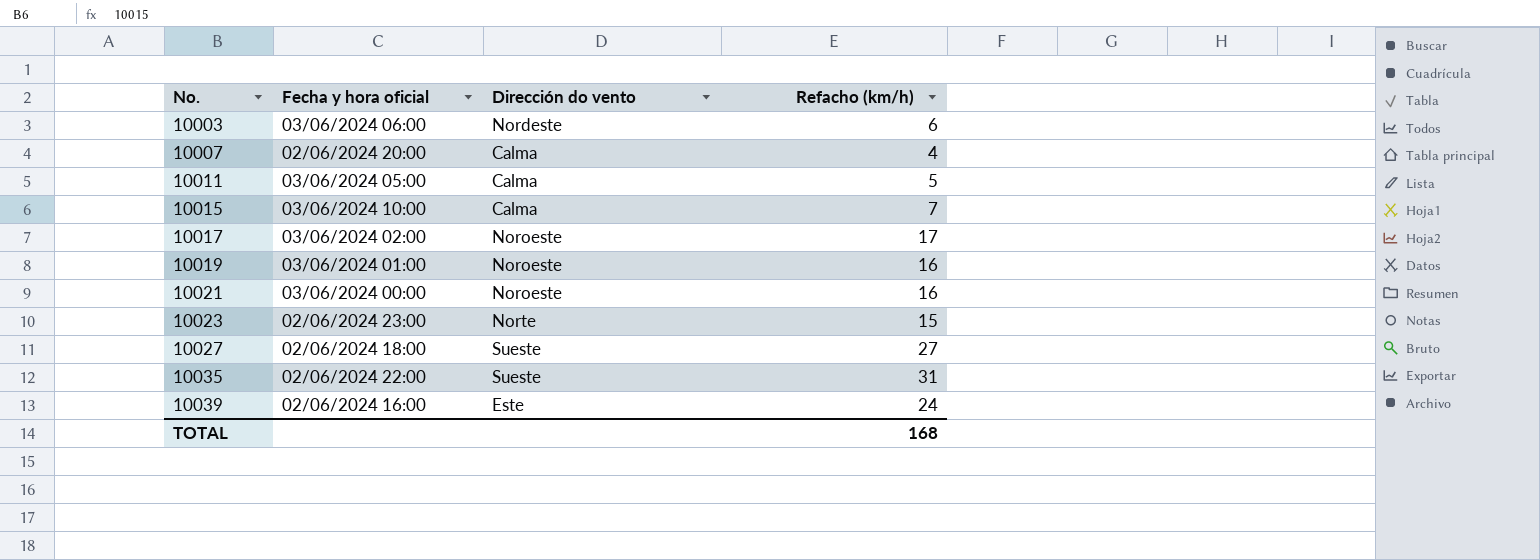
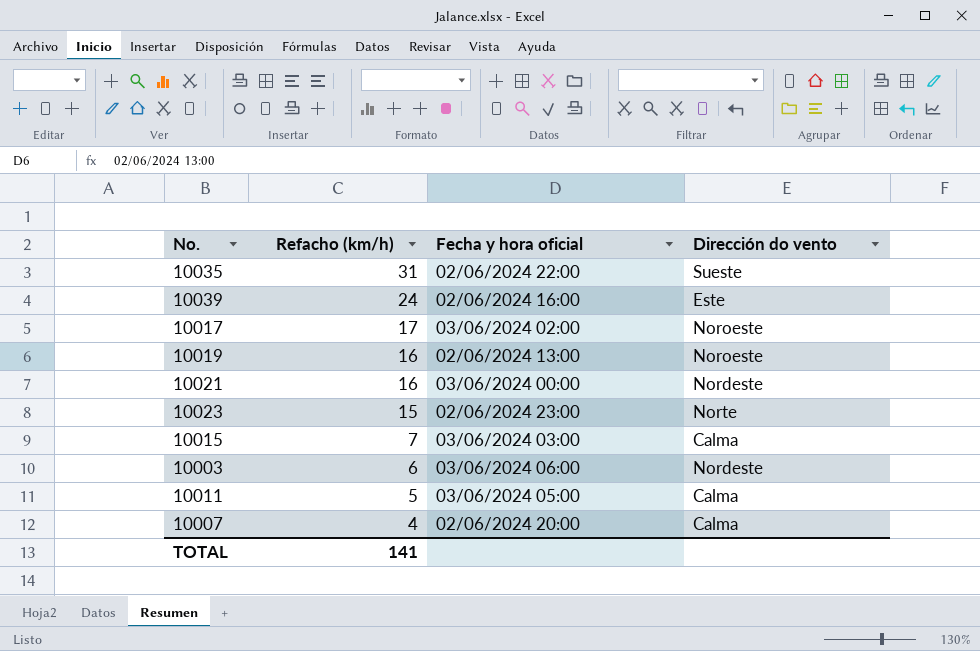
row order: No. ascending -> Refacho (km/h) descending
column Refacho (km/h) | position: 4 -> 2
row 10027: 02/06/2024 18:00 | Sueste | 27 -> none
10019 | Fecha y hora oficial: 03/06/2024 01:00 -> 02/06/2024 13:00
10021 | Dirección do vento: Noroeste -> Nordeste
10015 | Fecha y hora oficial: 03/06/2024 10:00 -> 03/06/2024 03:00
TOTAL | Refacho (km/h): 168 -> 141

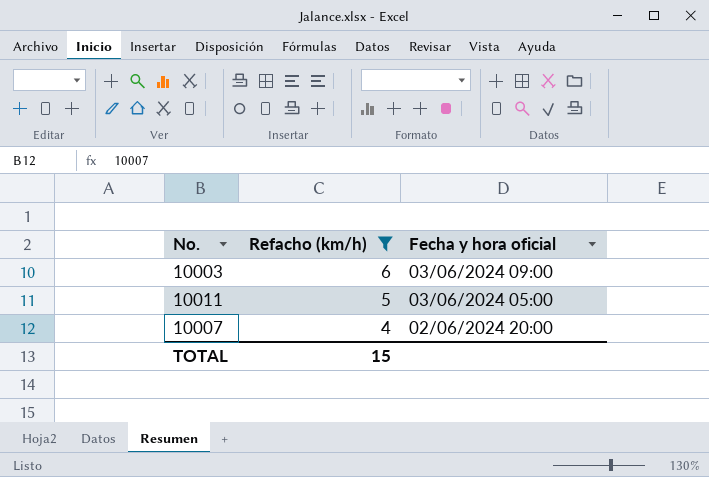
filter: none -> Refacho (km/h) <= 6
column Dirección do vento | position: 4 -> none
10003 | Fecha y hora oficial: 03/06/2024 06:00 -> 03/06/2024 09:00
TOTAL | Refacho (km/h): 141 -> 15

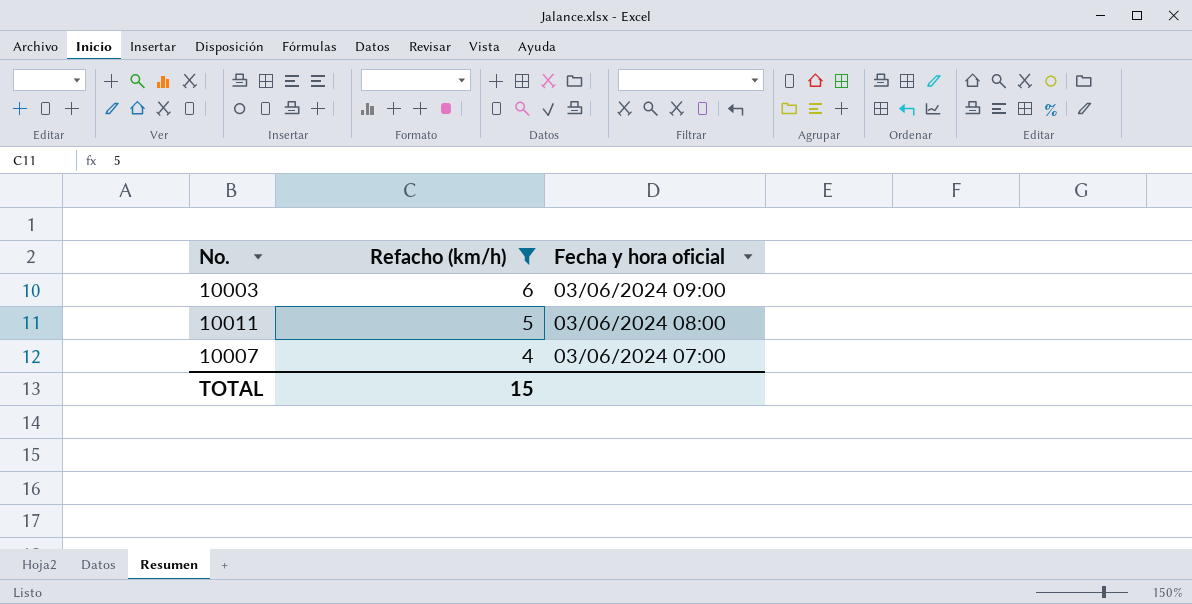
10011 | Fecha y hora oficial: 03/06/2024 05:00 -> 03/06/2024 08:00
10007 | Fecha y hora oficial: 02/06/2024 20:00 -> 03/06/2024 07:00

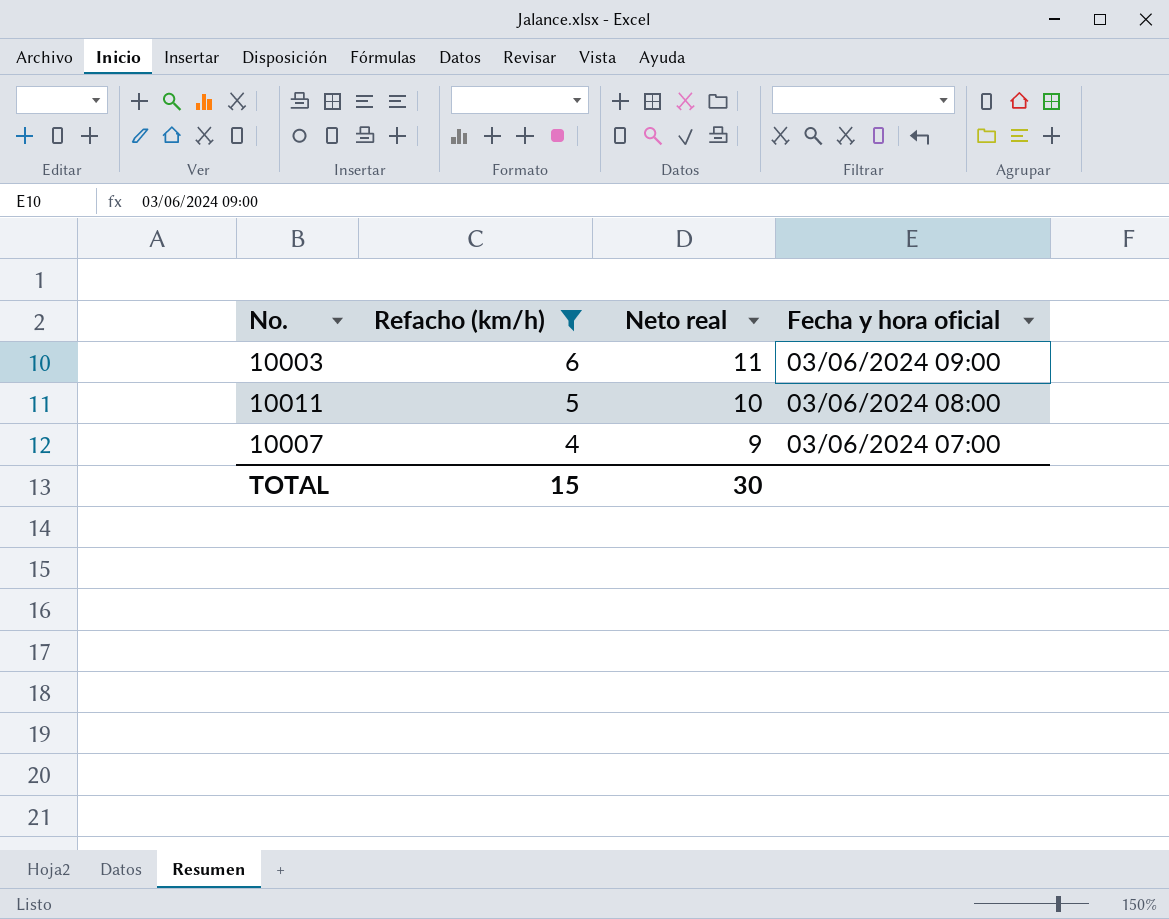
column Neto real | formula: none -> [Refacho (km/h)] + 5

